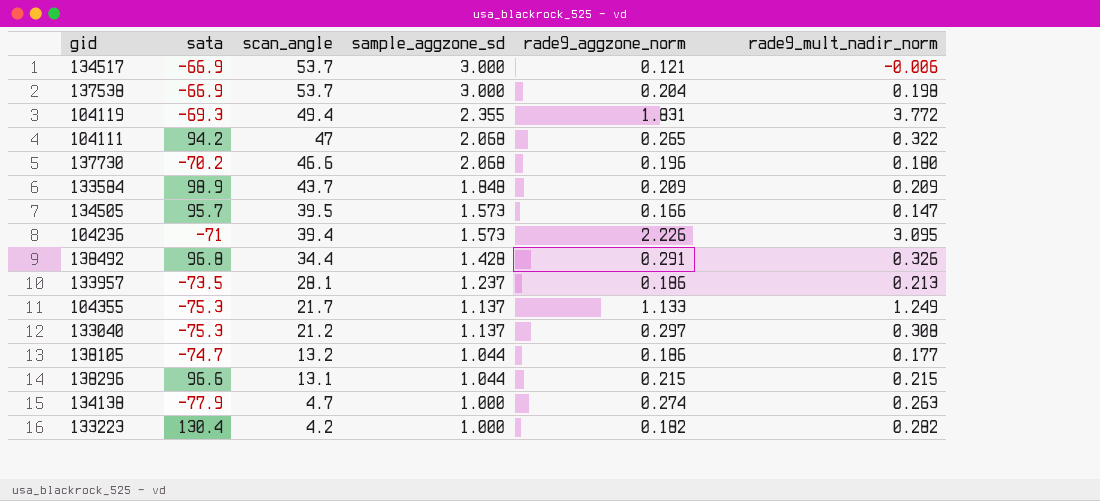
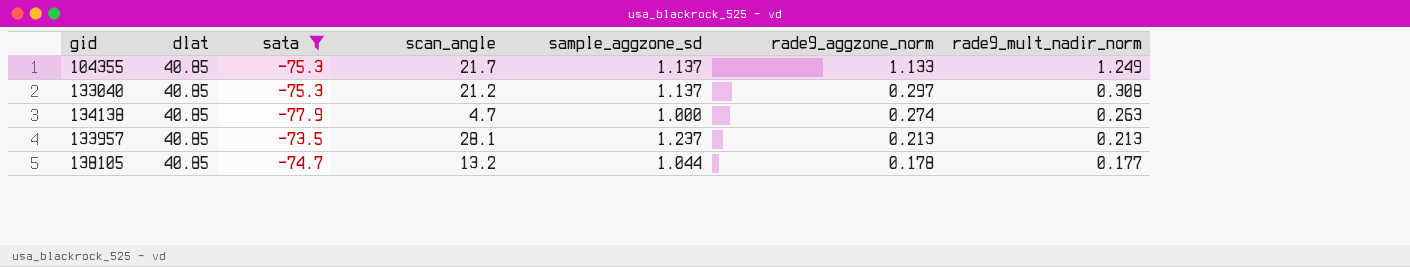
filter: none -> sata <= -73.5
row order: scan_angle descending -> rade9_aggzone_norm descending
column dlat | position: none -> 2
133957 | rade9_aggzone_norm: 0.186 -> 0.213
138105 | rade9_aggzone_norm: 0.186 -> 0.178

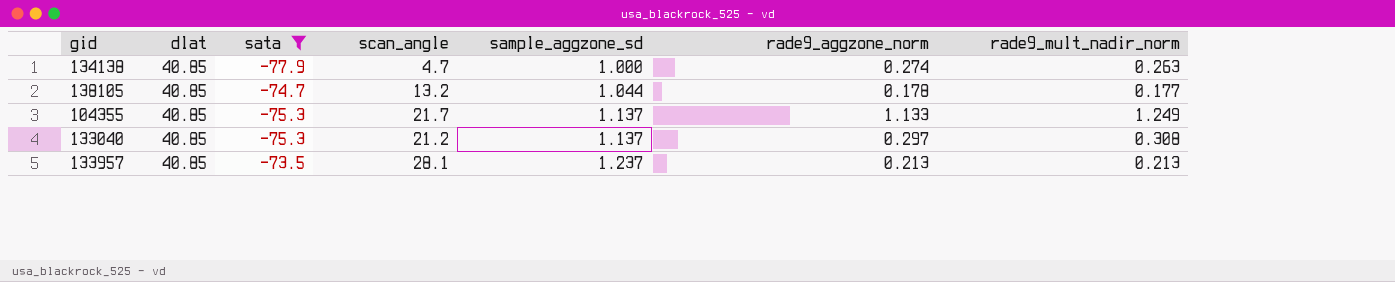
row order: rade9_aggzone_norm descending -> sample_aggzone_sd ascending

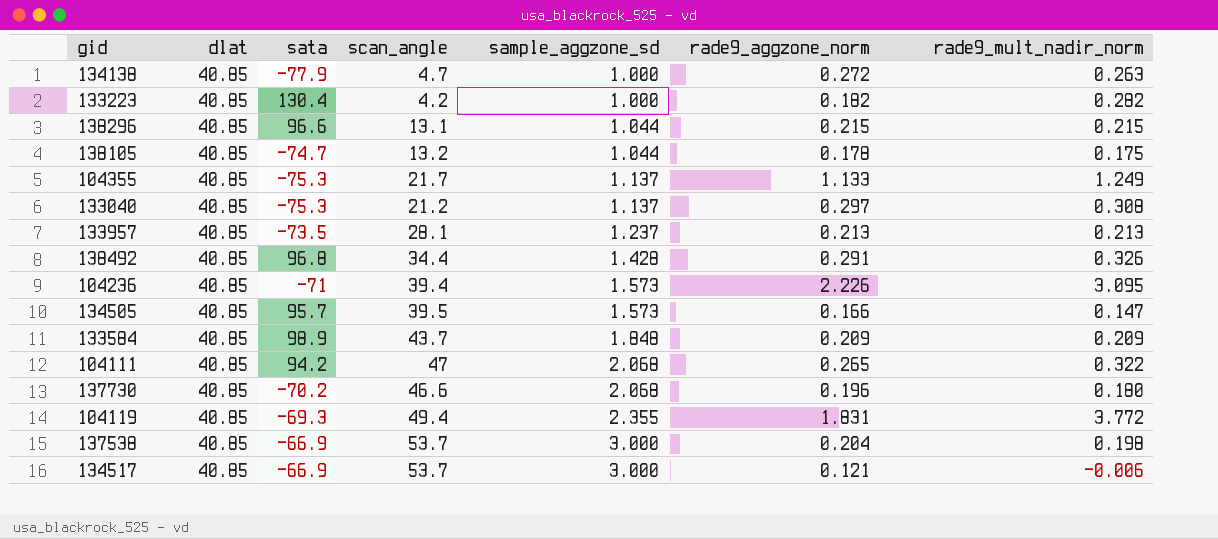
filter: sata <= -73.5 -> none
134138 | rade9_aggzone_norm: 0.274 -> 0.272
138105 | rade9_mult_nadir_norm: 0.177 -> 0.175

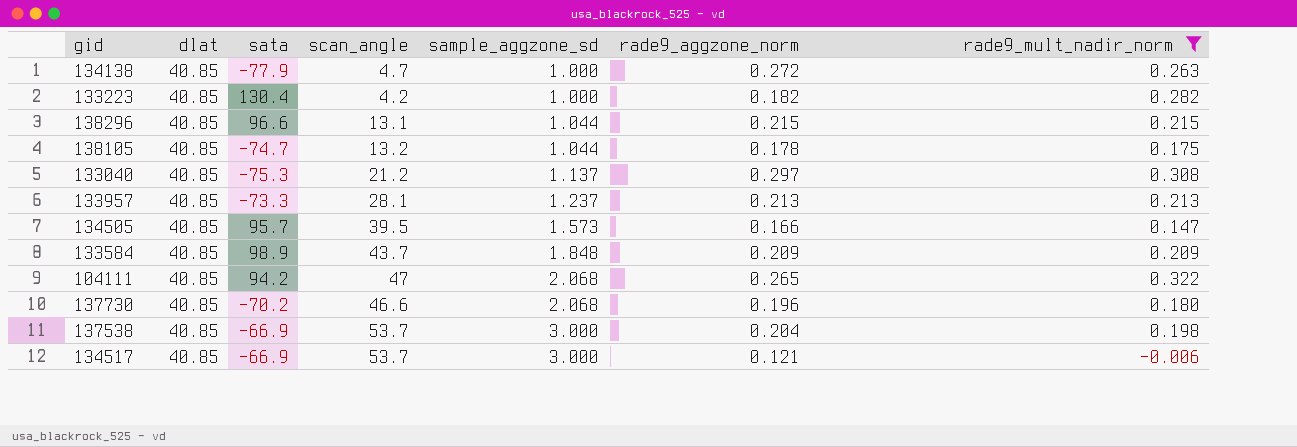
filter: none -> rade9_mult_nadir_norm <= 0.322
133957 | sata: -73.5 -> -73.3

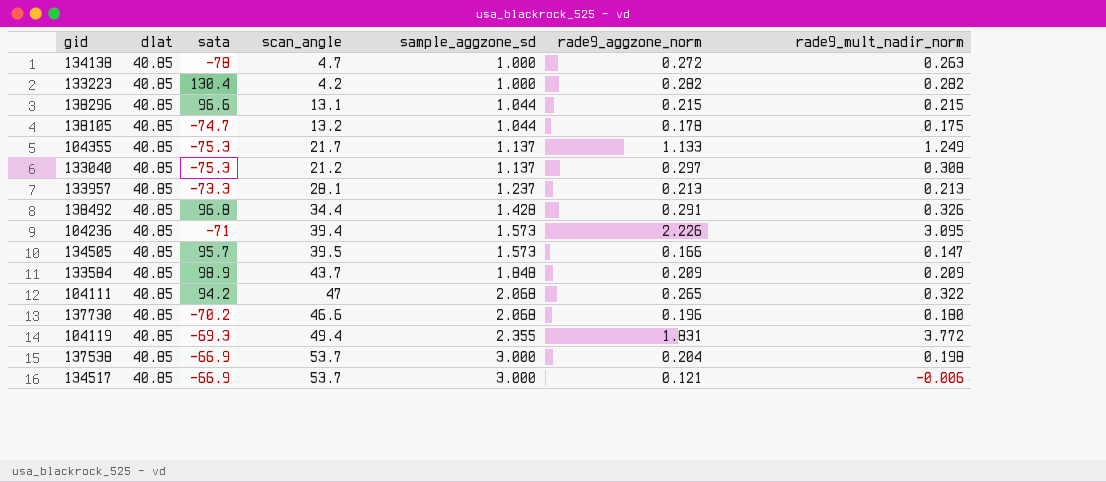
filter: rade9_mult_nadir_norm <= 0.322 -> none
134138 | sata: -77.9 -> -78
133223 | rade9_aggzone_norm: 0.182 -> 0.282

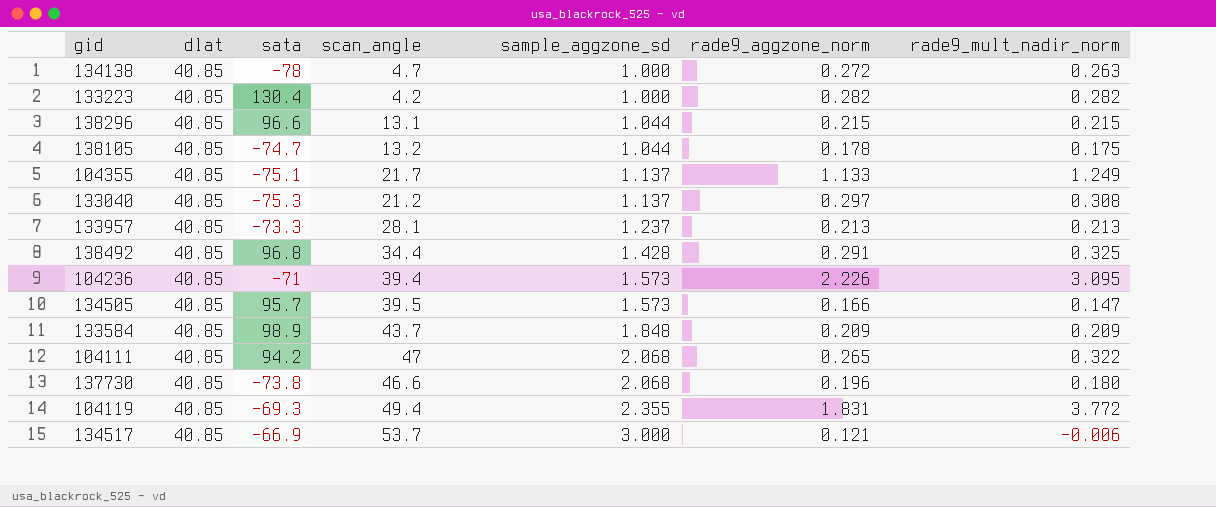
row 137538: 40.85 | -66.9 | 53.7 | 3.000 | 0.204 | 0.198 -> none
104355 | sata: -75.3 -> -75.1
138492 | rade9_mult_nadir_norm: 0.326 -> 0.325
137730 | sata: -70.2 -> -73.8

